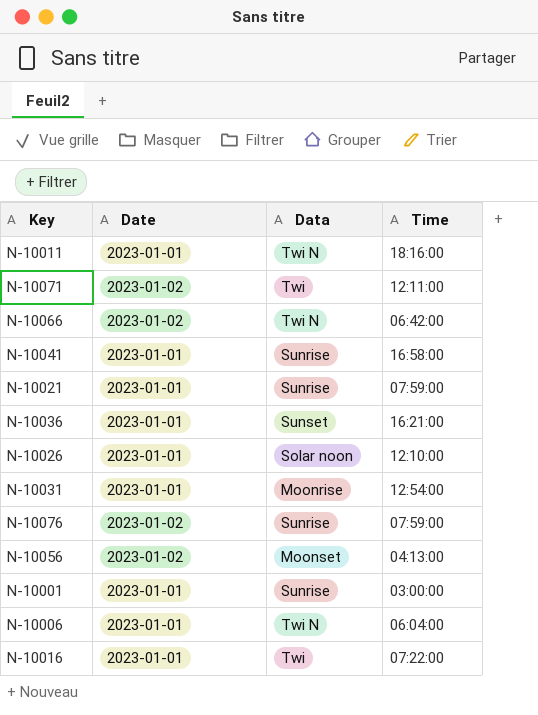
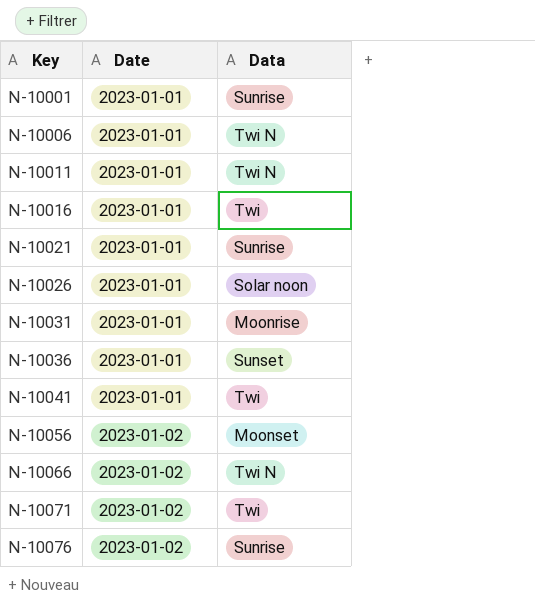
row order: none -> Key ascending
column Time | position: 4 -> none
N-10041 | Data: Sunrise -> Twi

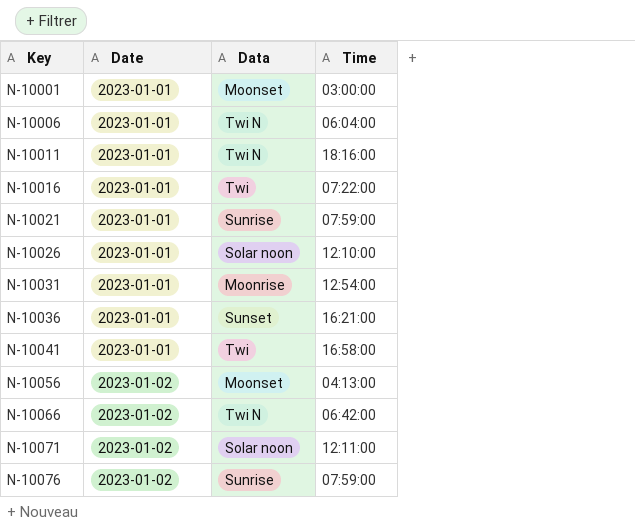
column Time | position: none -> 4
N-10001 | Data: Sunrise -> Moonset
N-10071 | Data: Twi -> Solar noon

